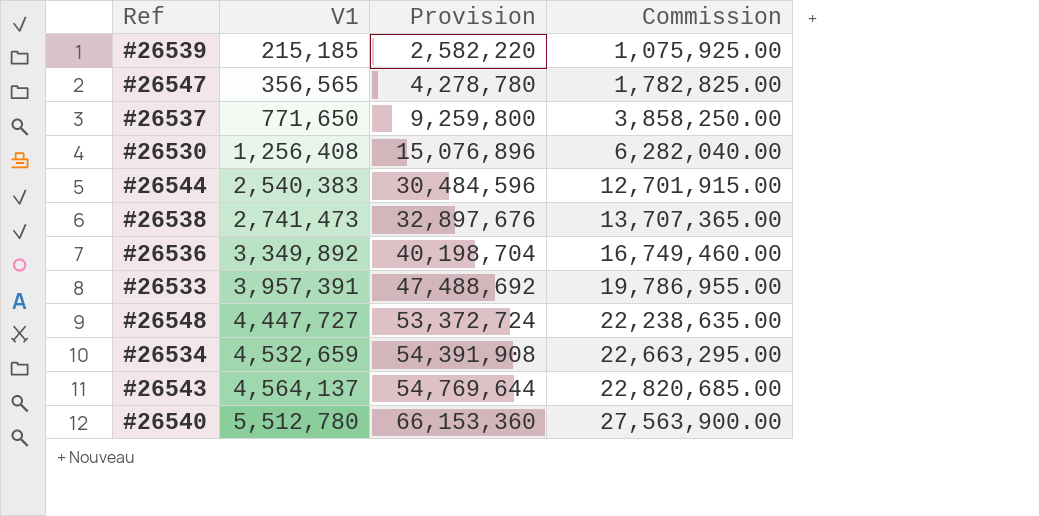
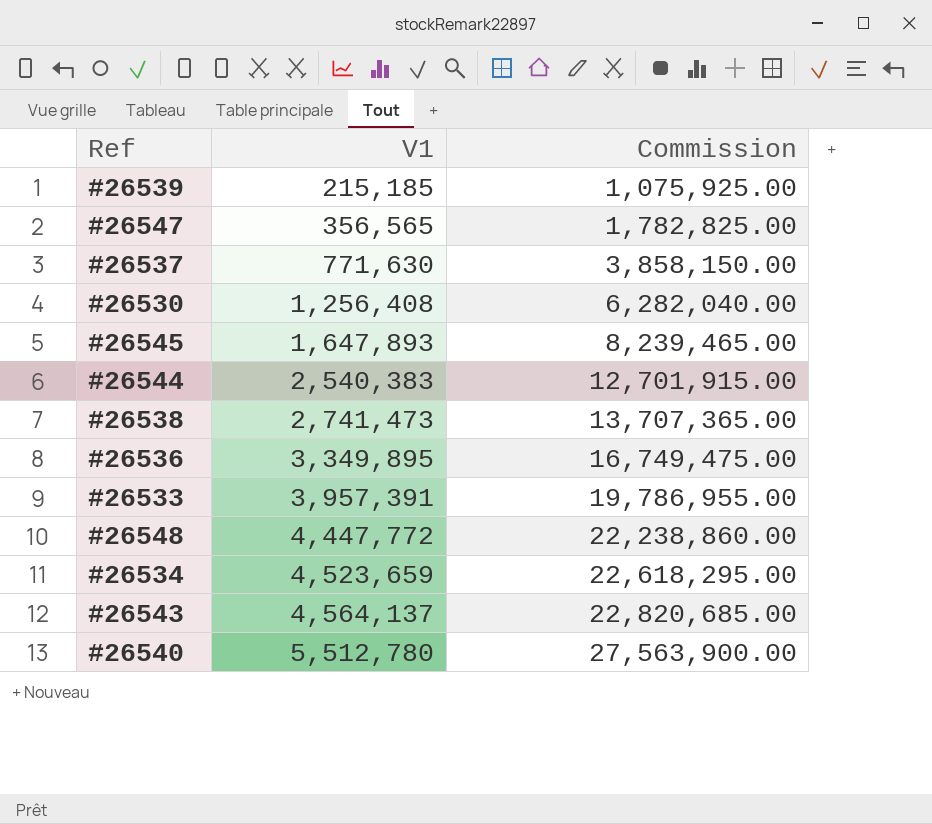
column Provision | formula: [V1] * 12 -> none
#26537 | V1: 771,650 -> 771,630
#26537 | Commission: 3,858,250.00 -> 3,858,150.00
row #26545: none -> 1,647,893 | 8,239,465.00
#26536 | V1: 3,349,892 -> 3,349,895
#26536 | Commission: 16,749,460.00 -> 16,749,475.00
#26548 | V1: 4,447,727 -> 4,447,772
#26548 | Commission: 22,238,635.00 -> 22,238,860.00
#26534 | V1: 4,532,659 -> 4,523,659
#26534 | Commission: 22,663,295.00 -> 22,618,295.00

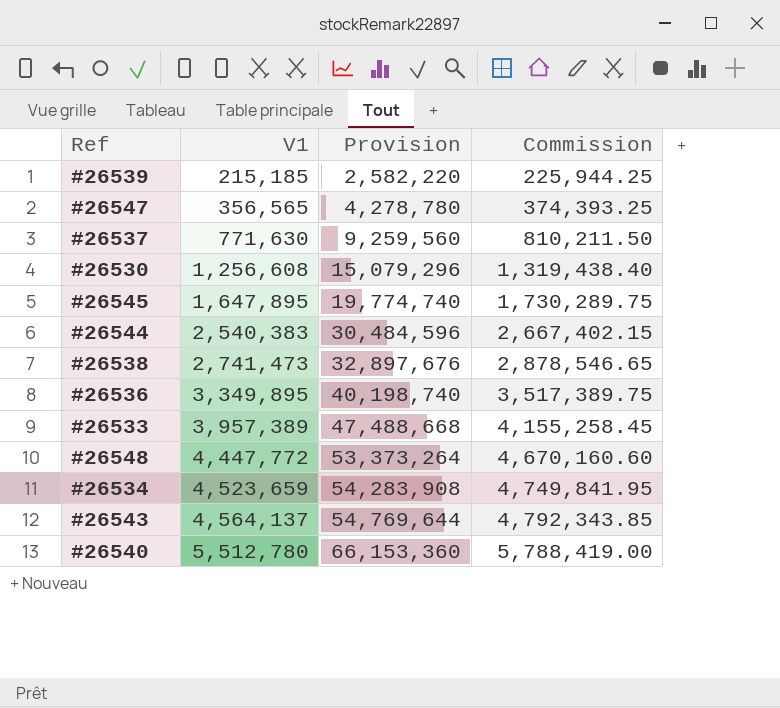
column Provision | formula: none -> [V1] * 12
column Commission | formula: [V1] * 5 -> [V1] * 1.05
#26530 | V1: 1,256,408 -> 1,256,608
#26545 | V1: 1,647,893 -> 1,647,895
#26533 | V1: 3,957,391 -> 3,957,389

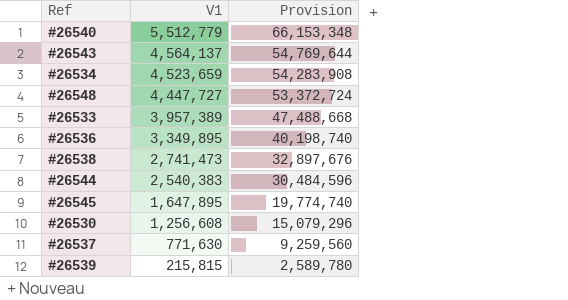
row order: V1 ascending -> V1 descending
column Commission | formula: [V1] * 1.05 -> none
row #26547: 356,565 | 4,278,780 | 374,393.25 -> none
#26540 | V1: 5,512,780 -> 5,512,779
#26540 | Provision: 66,153,360 -> 66,153,348
#26548 | V1: 4,447,772 -> 4,447,727
#26548 | Provision: 53,373,264 -> 53,372,724
#26539 | V1: 215,185 -> 215,815
#26539 | Provision: 2,582,220 -> 2,589,780

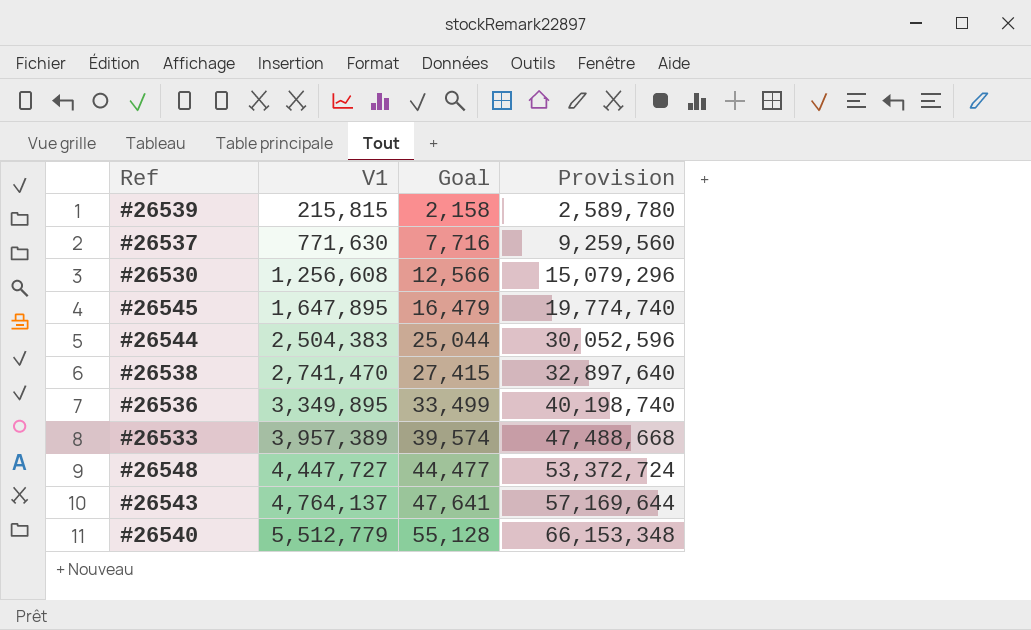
row order: V1 descending -> V1 ascending
column Goal | formula: none -> [V1] * 0.01
row #26534: 4,523,659 | 54,283,908 -> none
#26544 | V1: 2,540,383 -> 2,504,383
#26544 | Provision: 30,484,596 -> 30,052,596
#26538 | V1: 2,741,473 -> 2,741,470
#26538 | Provision: 32,897,676 -> 32,897,640
#26543 | V1: 4,564,137 -> 4,764,137
#26543 | Provision: 54,769,644 -> 57,169,644

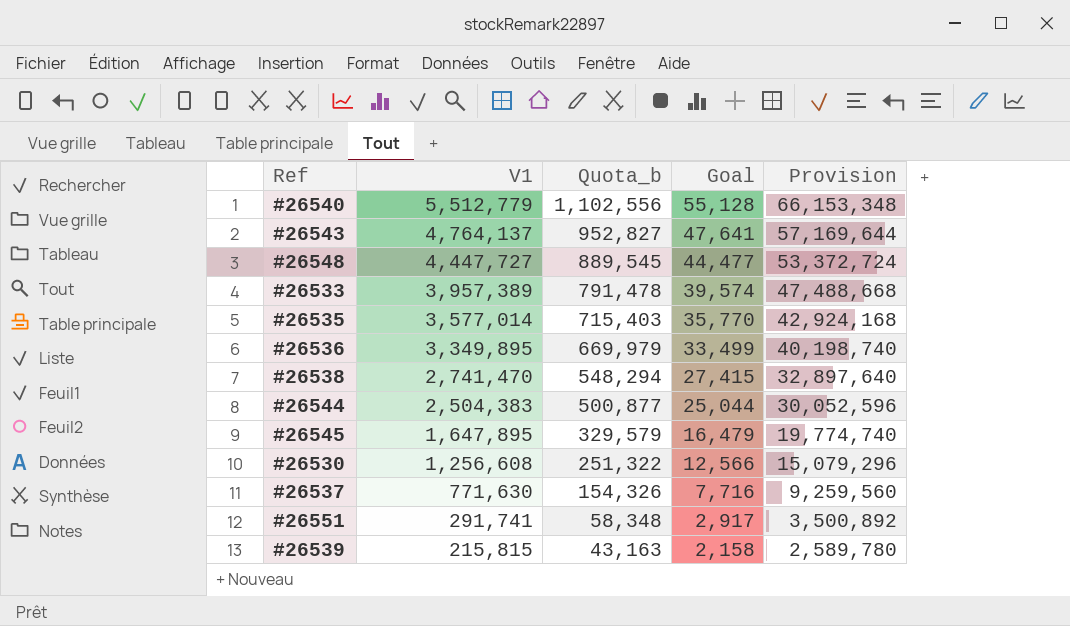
row order: V1 ascending -> V1 descending
column Quota_b | formula: none -> [V1] * 0.2
row #26535: none -> 3,577,014 | 715,403 | 35,770 | 42,924,168
row #26551: none -> 291,741 | 58,348 | 2,917 | 3,500,892

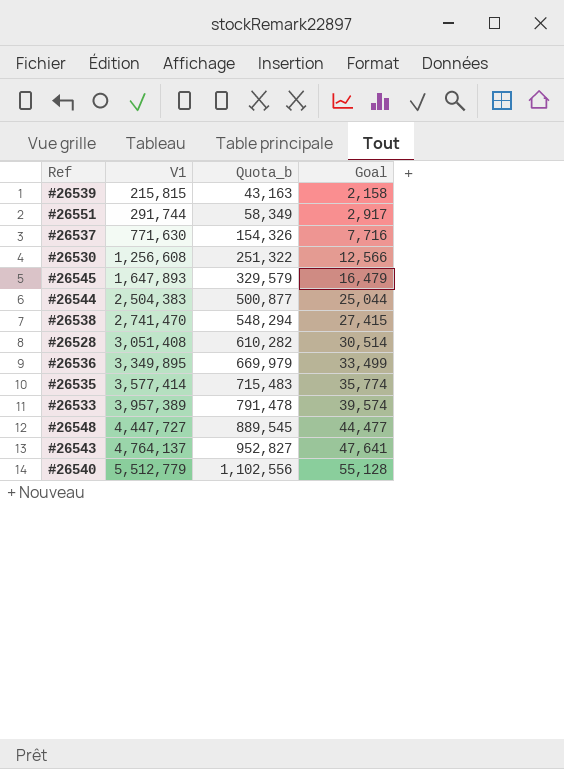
row order: V1 descending -> V1 ascending
column Provision | formula: [V1] * 12 -> none
#26551 | V1: 291,741 -> 291,744
#26551 | Quota_b: 58,348 -> 58,349
#26545 | V1: 1,647,895 -> 1,647,893
row #26528: none -> 3,051,408 | 610,282 | 30,514
#26535 | V1: 3,577,014 -> 3,577,414
#26535 | Quota_b: 715,403 -> 715,483
#26535 | Goal: 35,770 -> 35,774

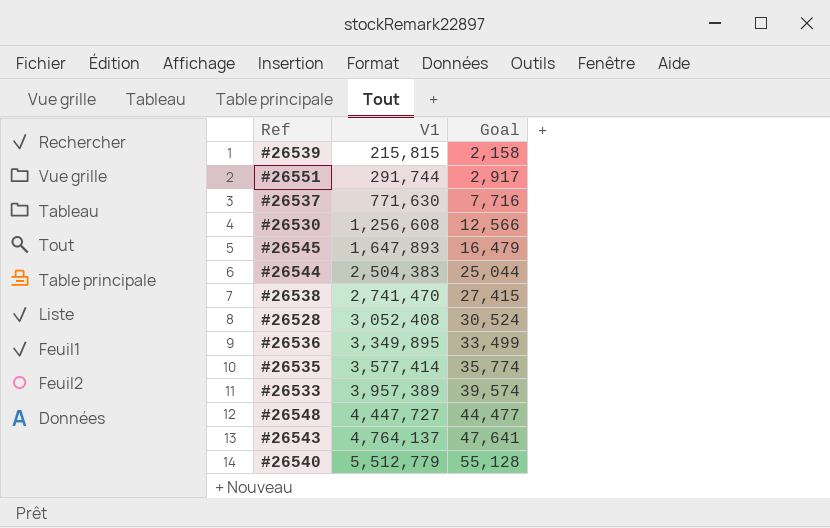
column Quota_b | formula: [V1] * 0.2 -> none
#26528 | V1: 3,051,408 -> 3,052,408
#26528 | Goal: 30,514 -> 30,524

